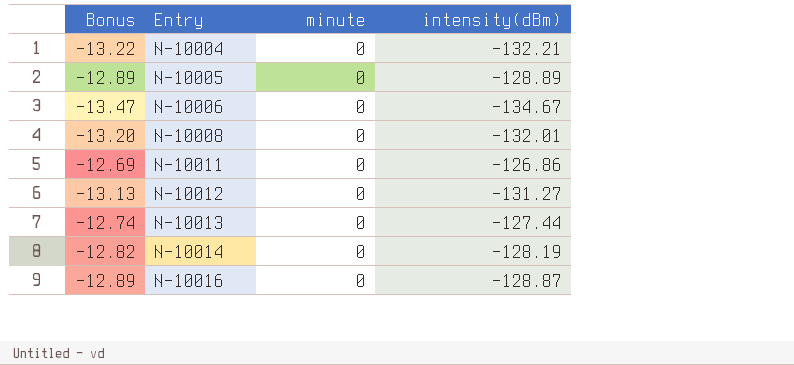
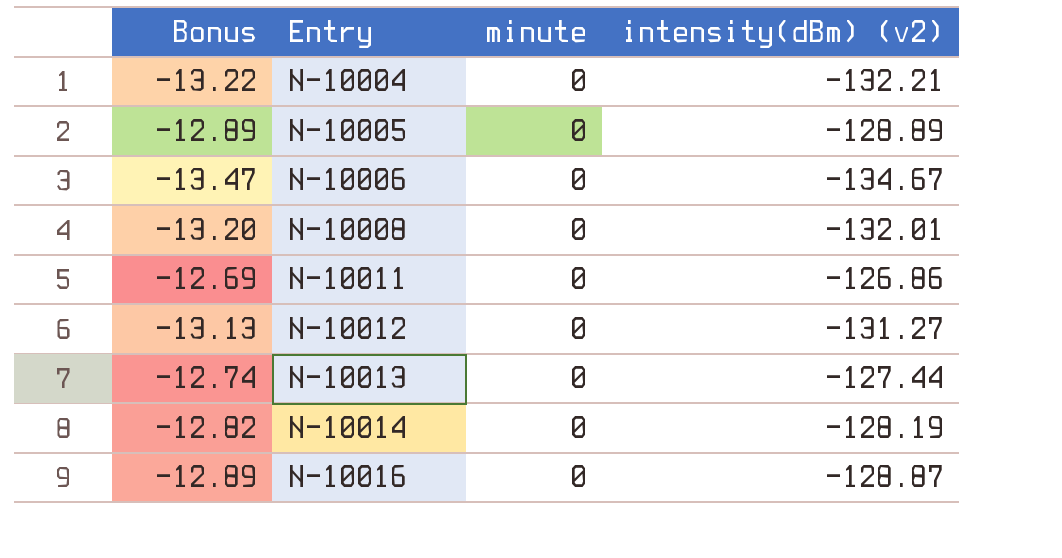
column name: intensity(dBm) -> intensity(dBm) (v2)

